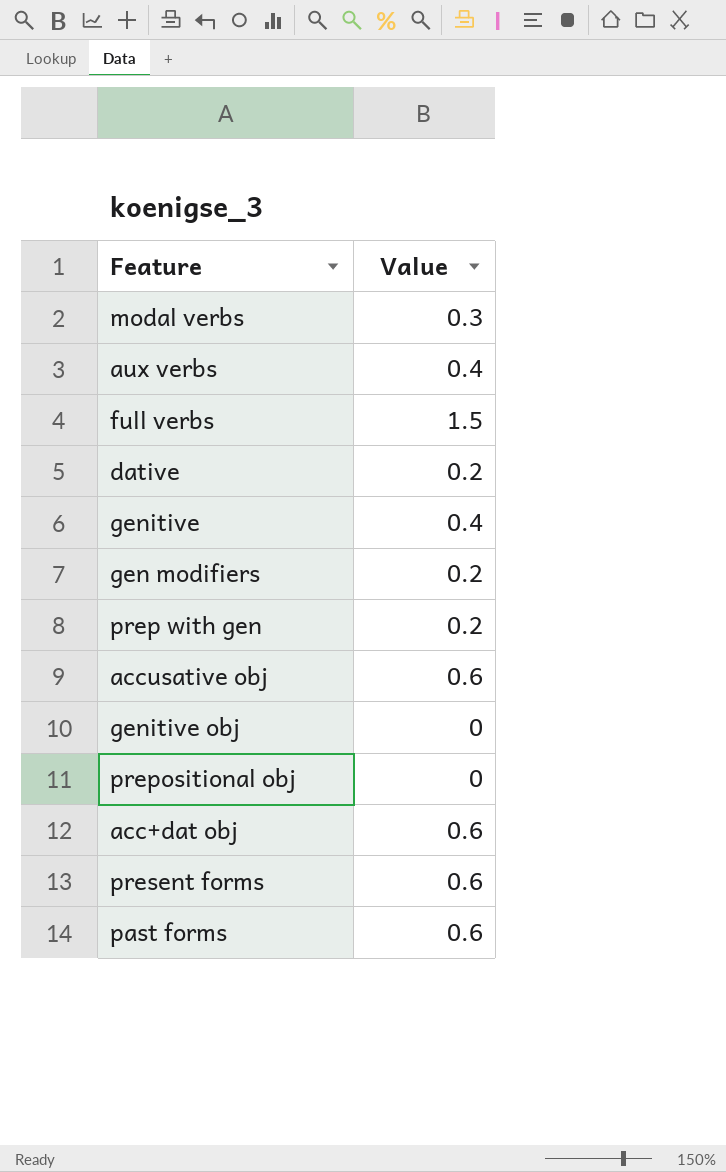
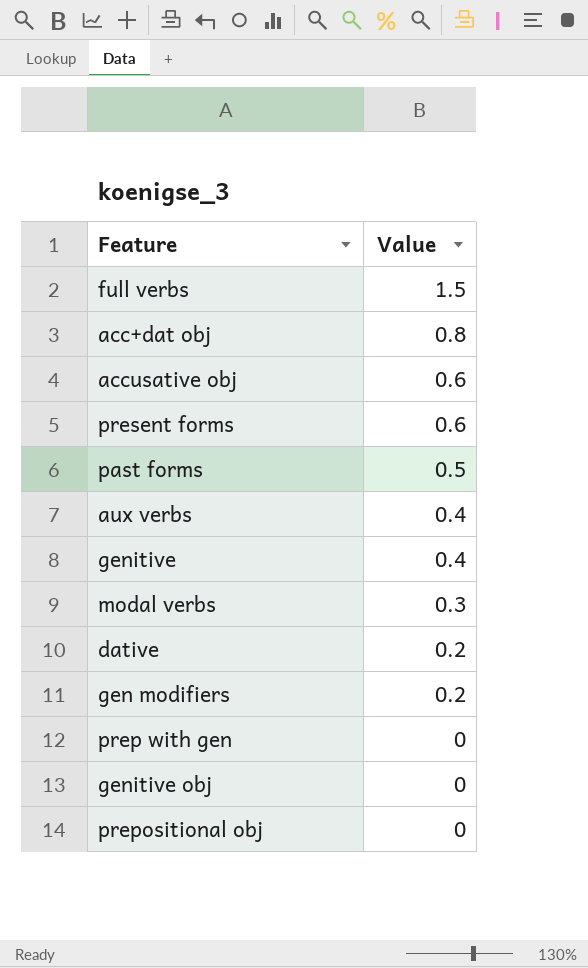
row order: none -> Value descending
acc+dat obj | Value: 0.6 -> 0.8
past forms | Value: 0.6 -> 0.5
prep with gen | Value: 0.2 -> 0

